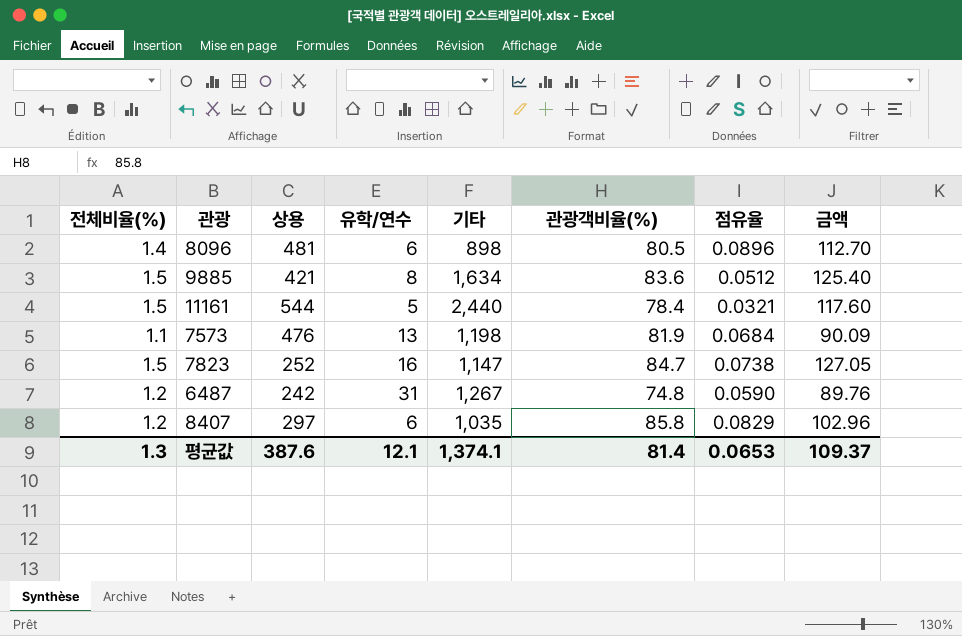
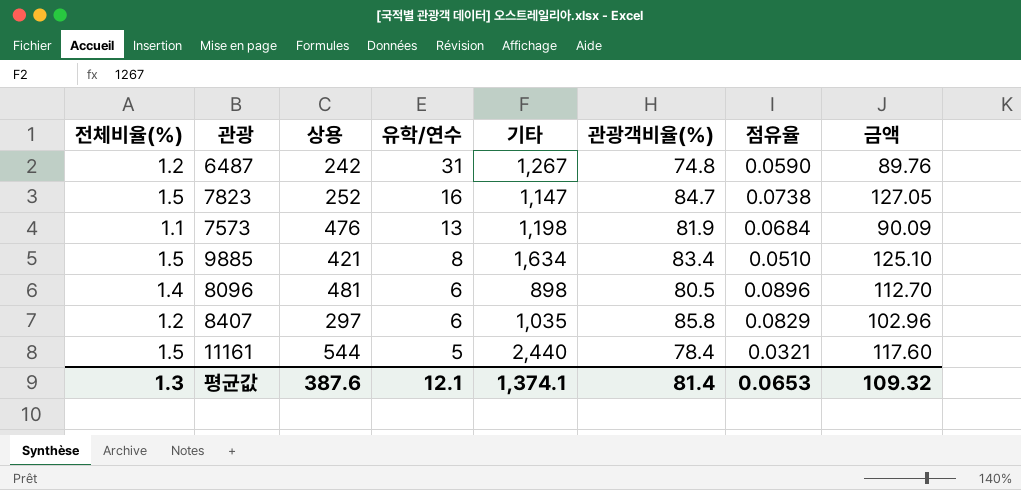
row order: none -> 유학/연수 descending
9885 | 관광객비율(%): 83.6 -> 83.4
9885 | 점유율: 0.0512 -> 0.0510
9885 | 금액: 125.40 -> 125.10
평균값 | 금액: 109.37 -> 109.32

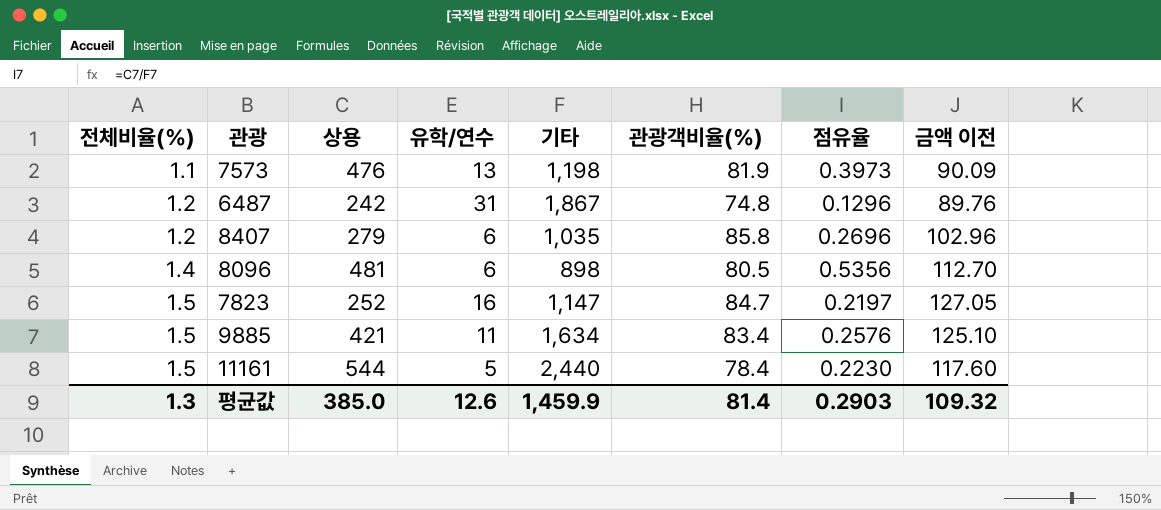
row order: 유학/연수 descending -> 전체비율(%) ascending
column 점유율 | formula: [관광객비율(%)] / [기타] -> [상용] / [기타]
column name: 금액 -> 금액 이전
6487 | 기타: 1,267 -> 1,867
8407 | 상용: 297 -> 279
9885 | 유학/연수: 8 -> 11
평균값 | 상용: 387.6 -> 385.0
평균값 | 유학/연수: 12.1 -> 12.6
평균값 | 기타: 1,374.1 -> 1,459.9
평균값 | 점유율: 0.0653 -> 0.2903

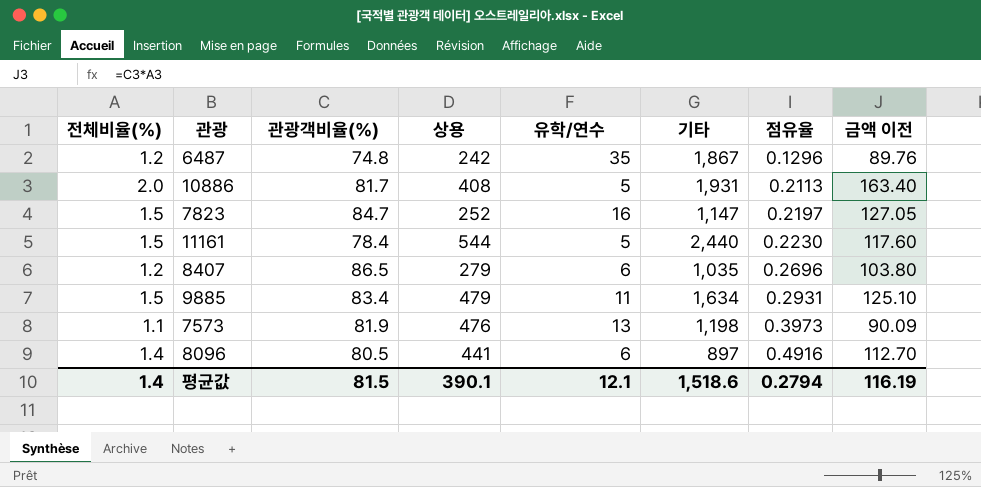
row order: 전체비율(%) ascending -> 점유율 ascending
column 관광객비율(%) | position: 6 -> 3
6487 | 유학/연수: 31 -> 35
row 10886: none -> 2.0 | 81.7 | 408 | 5 | 1,931 | 0.2113 | 163.40
8407 | 관광객비율(%): 85.8 -> 86.5
8407 | 금액 이전: 102.96 -> 103.80
9885 | 상용: 421 -> 479
9885 | 점유율: 0.2576 -> 0.2931
8096 | 상용: 481 -> 441
8096 | 기타: 898 -> 897
8096 | 점유율: 0.5356 -> 0.4916
평균값 | 전체비율(%): 1.3 -> 1.4
평균값 | 관광객비율(%): 81.4 -> 81.5
평균값 | 상용: 385.0 -> 390.1
평균값 | 유학/연수: 12.6 -> 12.1
평균값 | 기타: 1,459.9 -> 1,518.6
평균값 | 점유율: 0.2903 -> 0.2794
평균값 | 금액 이전: 109.32 -> 116.19

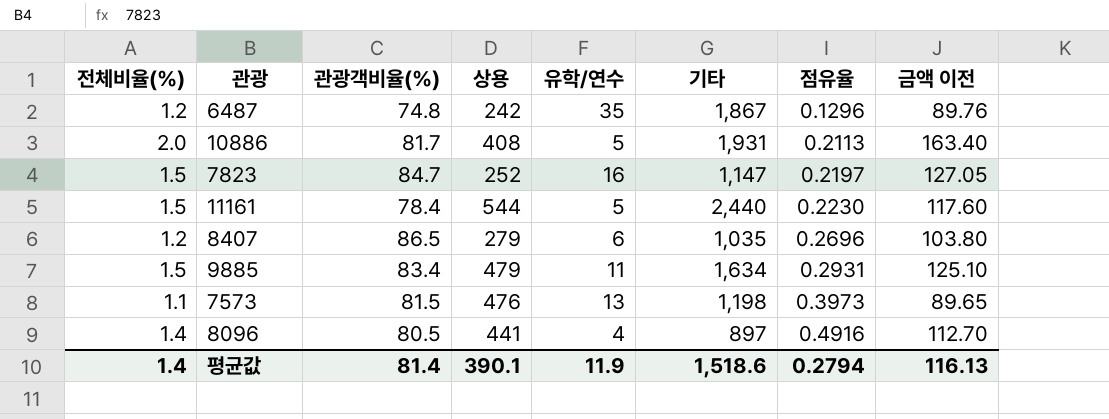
7573 | 관광객비율(%): 81.9 -> 81.5
7573 | 금액 이전: 90.09 -> 89.65
8096 | 유학/연수: 6 -> 4
평균값 | 관광객비율(%): 81.5 -> 81.4
평균값 | 유학/연수: 12.1 -> 11.9
평균값 | 금액 이전: 116.19 -> 116.13

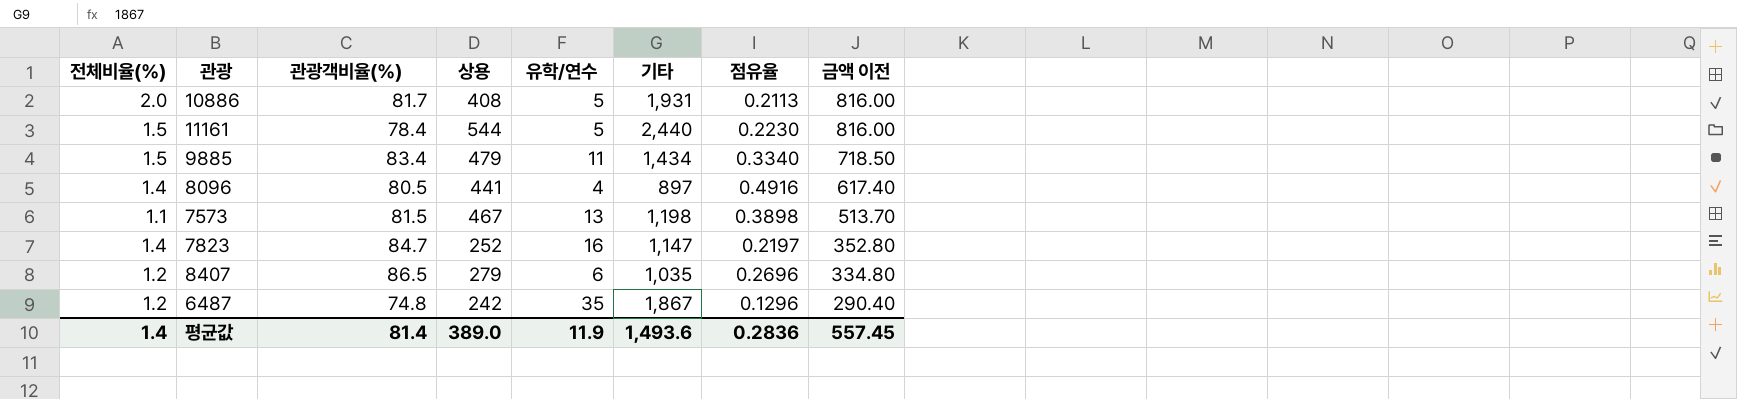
row order: 점유율 ascending -> 금액 이전 descending
column 금액 이전 | formula: [전체비율(%)] * [관광객비율(%)] -> [전체비율(%)] * [상용]
9885 | 기타: 1,634 -> 1,434
9885 | 점유율: 0.2931 -> 0.3340
7573 | 상용: 476 -> 467
7573 | 점유율: 0.3973 -> 0.3898
7823 | 전체비율(%): 1.5 -> 1.4
평균값 | 상용: 390.1 -> 389.0
평균값 | 기타: 1,518.6 -> 1,493.6
평균값 | 점유율: 0.2794 -> 0.2836
평균값 | 금액 이전: 116.13 -> 557.45

